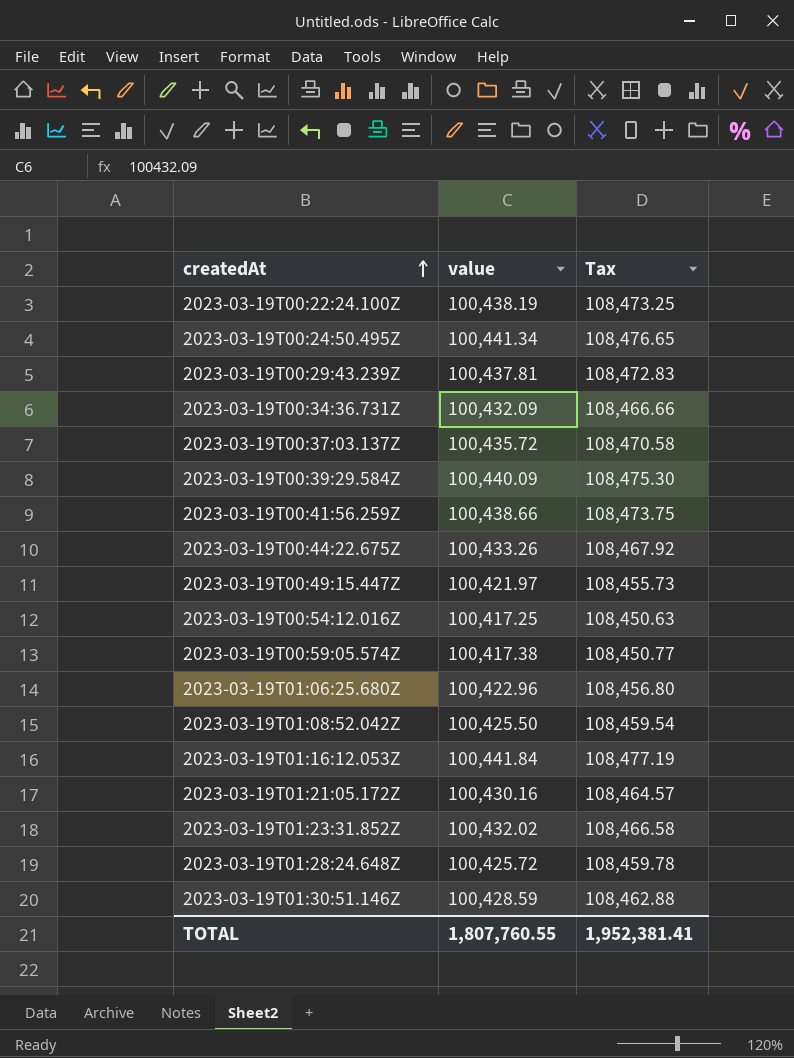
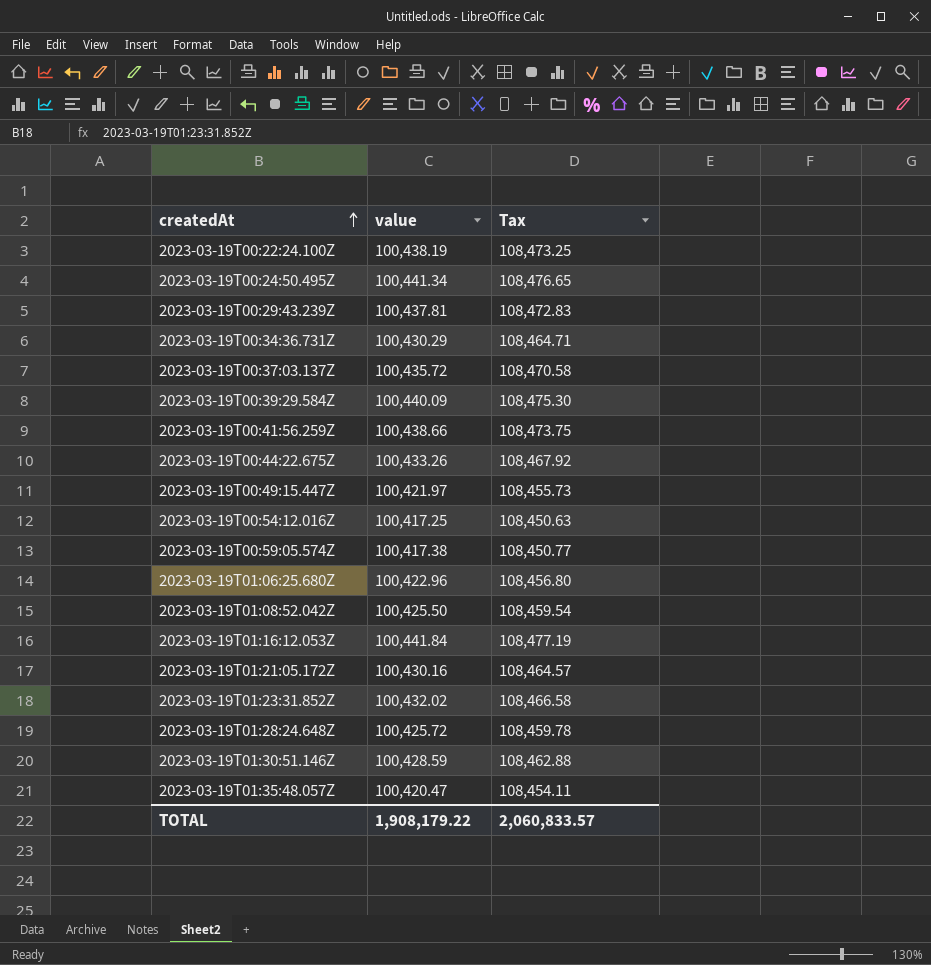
2023-03-19T00:34:36.731Z | value: 100,432.09 -> 100,430.29
2023-03-19T00:34:36.731Z | Tax: 108,466.66 -> 108,464.71
row 2023-03-19T01:35:48.057Z: none -> 100,420.47 | 108,454.11
TOTAL | value: 1,807,760.55 -> 1,908,179.22
TOTAL | Tax: 1,952,381.41 -> 2,060,833.57

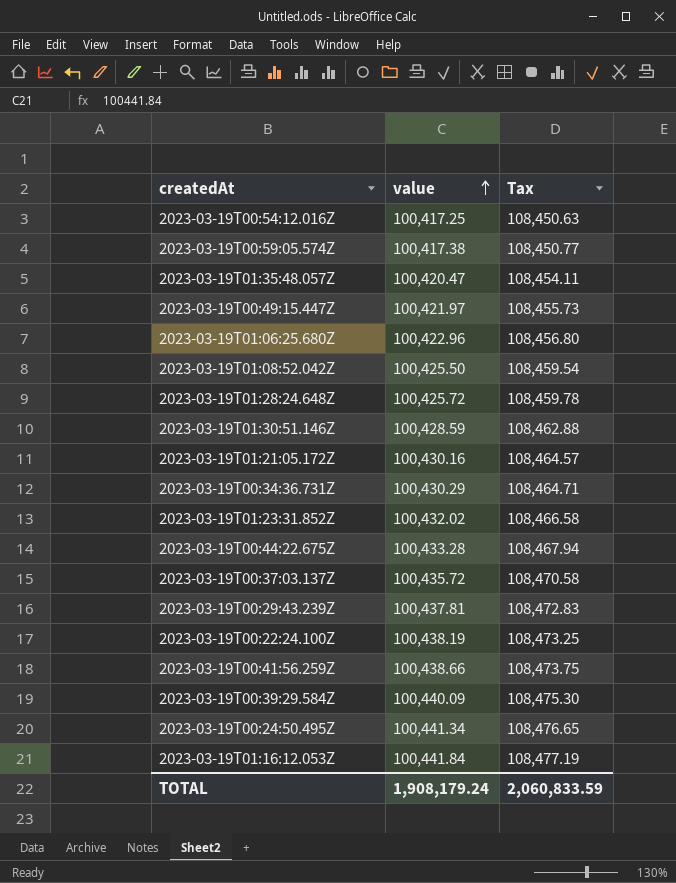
row order: createdAt ascending -> value ascending
2023-03-19T00:44:22.675Z | value: 100,433.26 -> 100,433.28
2023-03-19T00:44:22.675Z | Tax: 108,467.92 -> 108,467.94
TOTAL | value: 1,908,179.22 -> 1,908,179.24
TOTAL | Tax: 2,060,833.57 -> 2,060,833.59

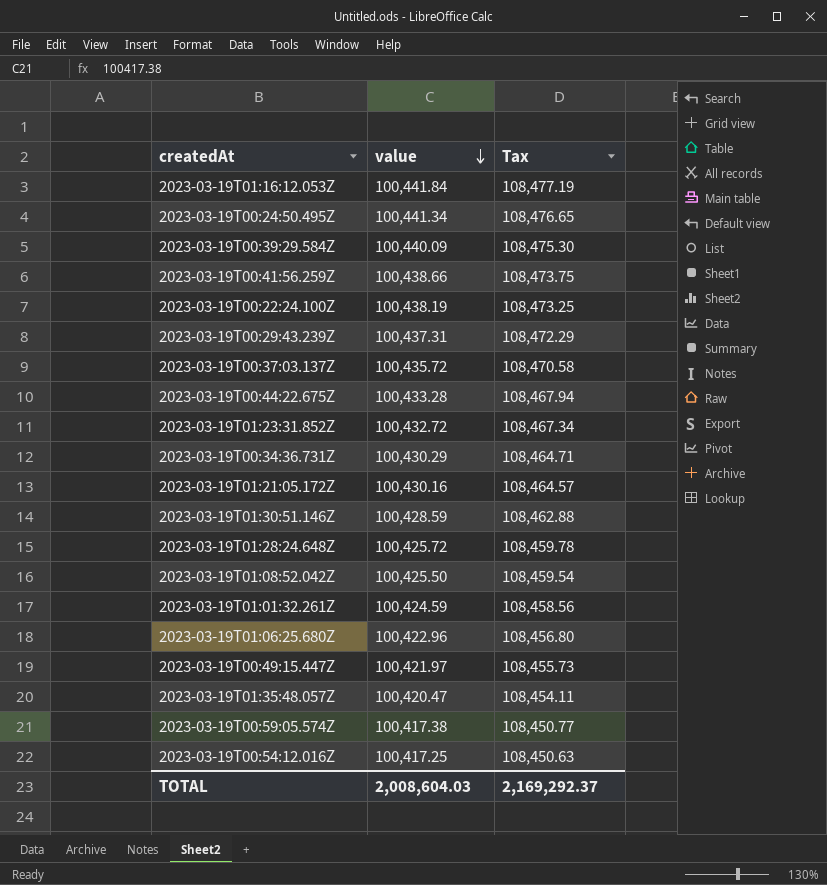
row order: value ascending -> value descending
2023-03-19T00:29:43.239Z | value: 100,437.81 -> 100,437.31
2023-03-19T00:29:43.239Z | Tax: 108,472.83 -> 108,472.29
2023-03-19T01:23:31.852Z | value: 100,432.02 -> 100,432.72
2023-03-19T01:23:31.852Z | Tax: 108,466.58 -> 108,467.34
row 2023-03-19T01:01:32.261Z: none -> 100,424.59 | 108,458.56
TOTAL | value: 1,908,179.24 -> 2,008,604.03
TOTAL | Tax: 2,060,833.59 -> 2,169,292.37

